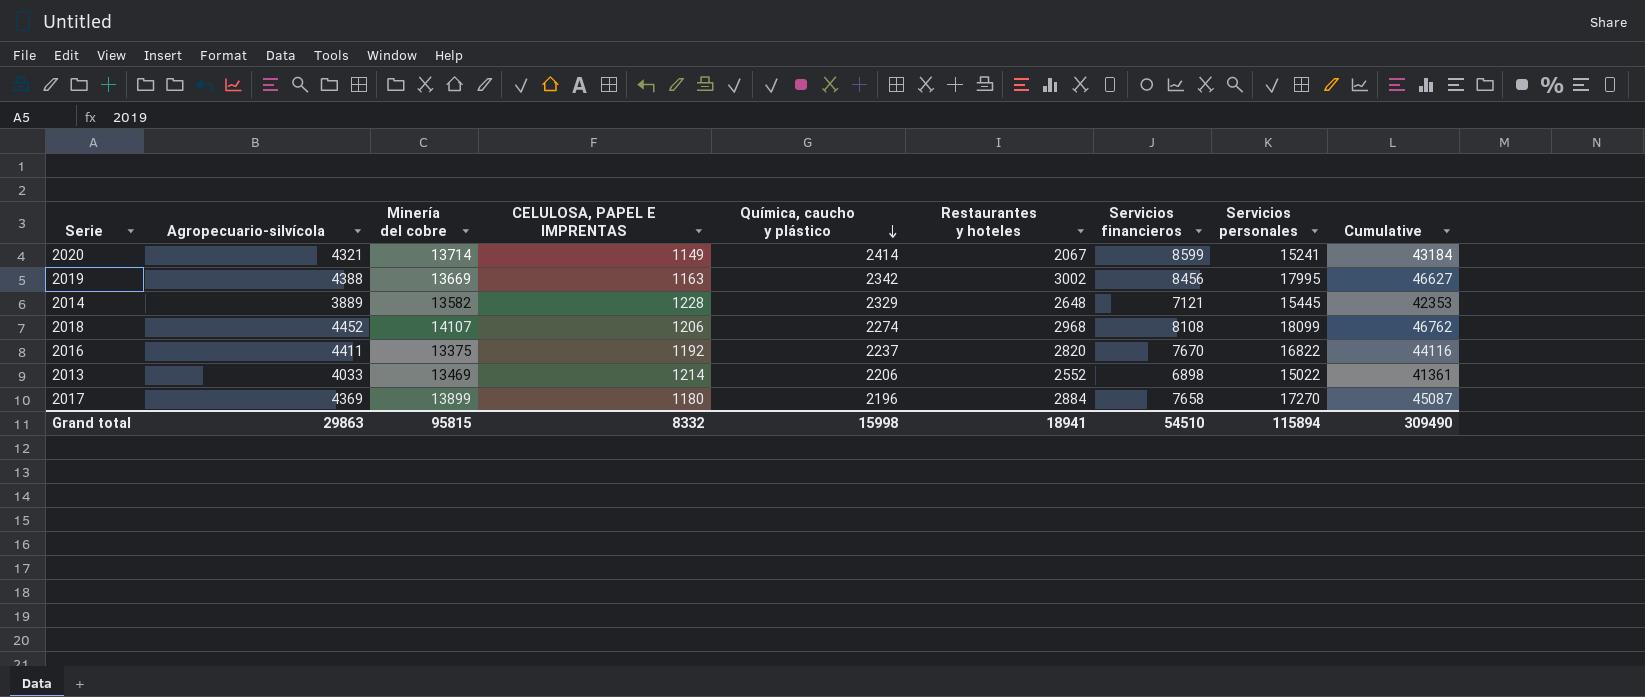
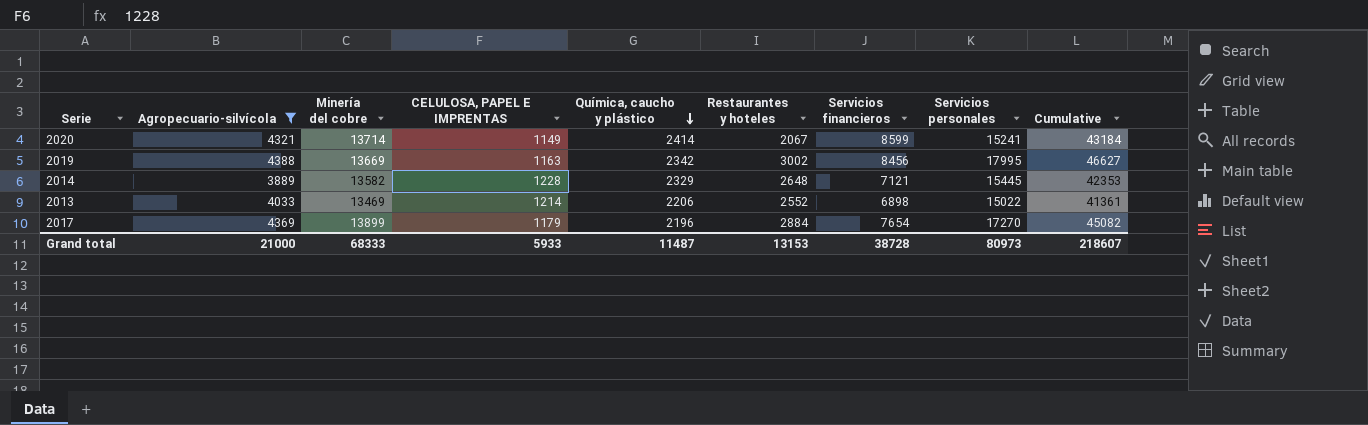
filter: none -> Agropecuario-silvícola <= 4388
2017 | CELULOSA, PAPEL E IMPRENTAS: 1180 -> 1179
2017 | Servicios financieros: 7658 -> 7654
2017 | Cumulative: 45087 -> 45082
Grand total | Agropecuario-silvícola: 29863 -> 21000
Grand total | Minería del cobre: 95815 -> 68333
Grand total | CELULOSA, PAPEL E IMPRENTAS: 8332 -> 5933
Grand total | Química, caucho y plástico: 15998 -> 11487
Grand total | Restaurantes y hoteles: 18941 -> 13153
Grand total | Servicios financieros: 54510 -> 38728
Grand total | Servicios personales: 115894 -> 80973
Grand total | Cumulative: 309490 -> 218607

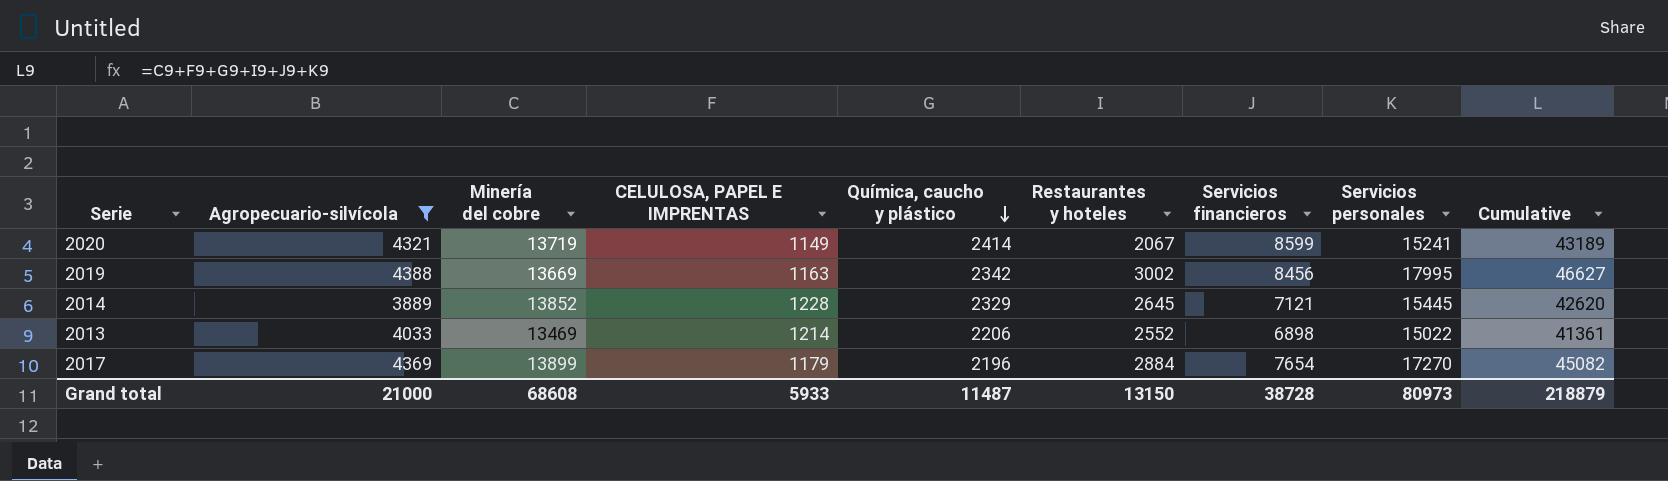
2020 | Minería del cobre: 13714 -> 13719
2020 | Cumulative: 43184 -> 43189
2014 | Minería del cobre: 13582 -> 13852
2014 | Restaurantes y hoteles: 2648 -> 2645
2014 | Cumulative: 42353 -> 42620
Grand total | Minería del cobre: 68333 -> 68608
Grand total | Restaurantes y hoteles: 13153 -> 13150
Grand total | Cumulative: 218607 -> 218879

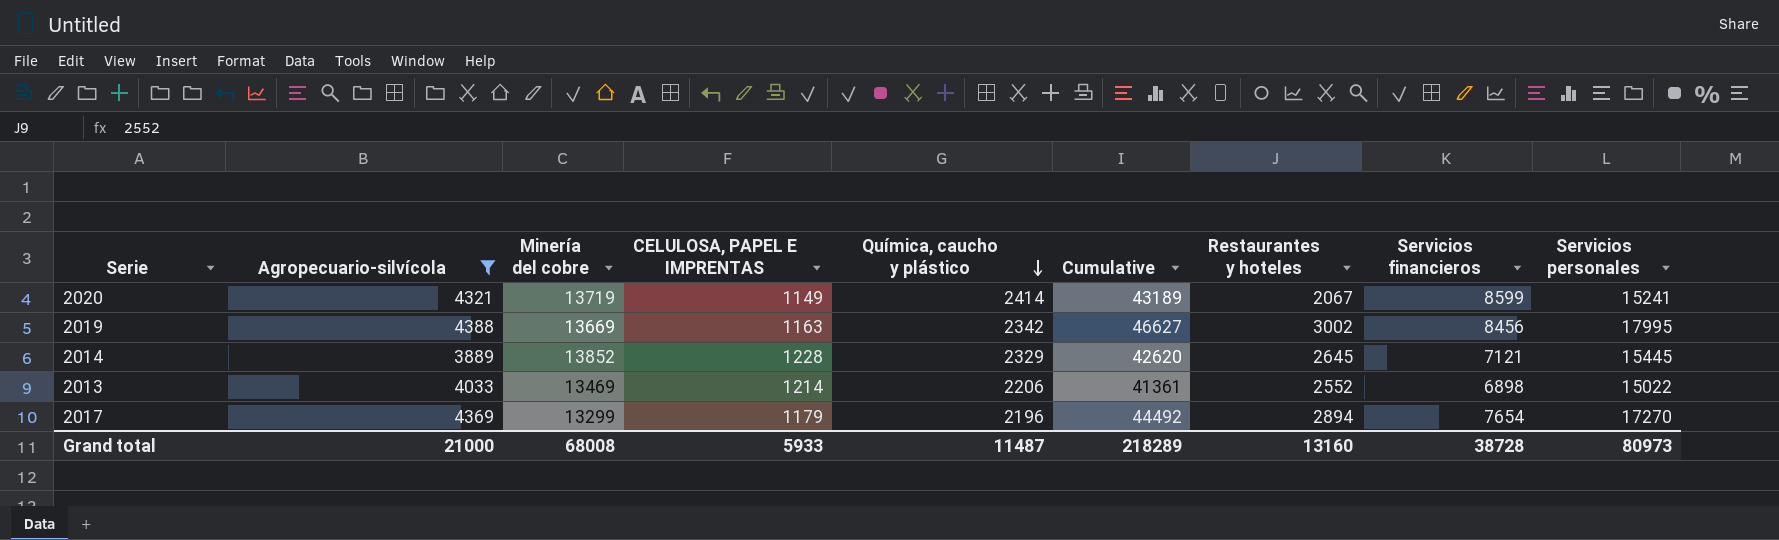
column Cumulative | position: 9 -> 6
2017 | Minería del cobre: 13899 -> 13299
2017 | Cumulative: 45082 -> 44492
2017 | Restaurantes y hoteles: 2884 -> 2894
Grand total | Minería del cobre: 68608 -> 68008
Grand total | Cumulative: 218879 -> 218289
Grand total | Restaurantes y hoteles: 13150 -> 13160

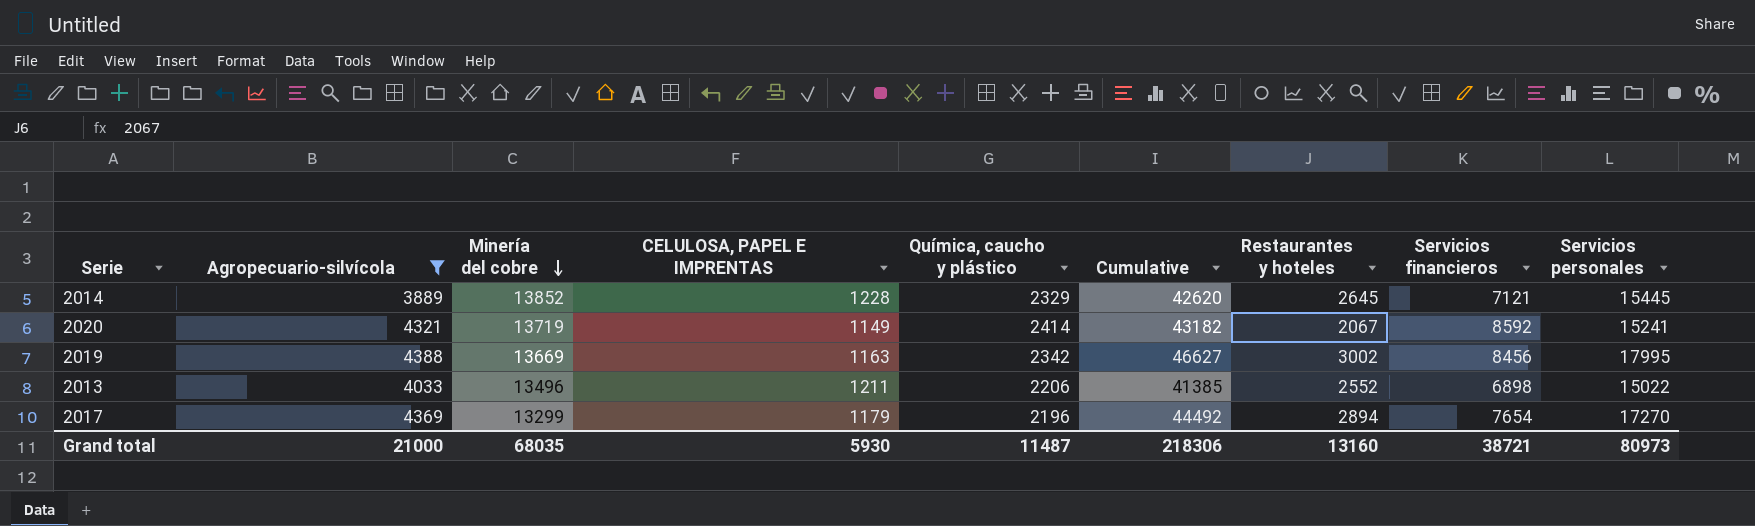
row order: Química, caucho y plástico descending -> Minería del cobre descending
2020 | Cumulative: 43189 -> 43182
2020 | Servicios financieros: 8599 -> 8592
2013 | Minería del cobre: 13469 -> 13496
2013 | CELULOSA, PAPEL E IMPRENTAS: 1214 -> 1211
2013 | Cumulative: 41361 -> 41385
Grand total | Minería del cobre: 68008 -> 68035
Grand total | CELULOSA, PAPEL E IMPRENTAS: 5933 -> 5930
Grand total | Cumulative: 218289 -> 218306
Grand total | Servicios financieros: 38728 -> 38721

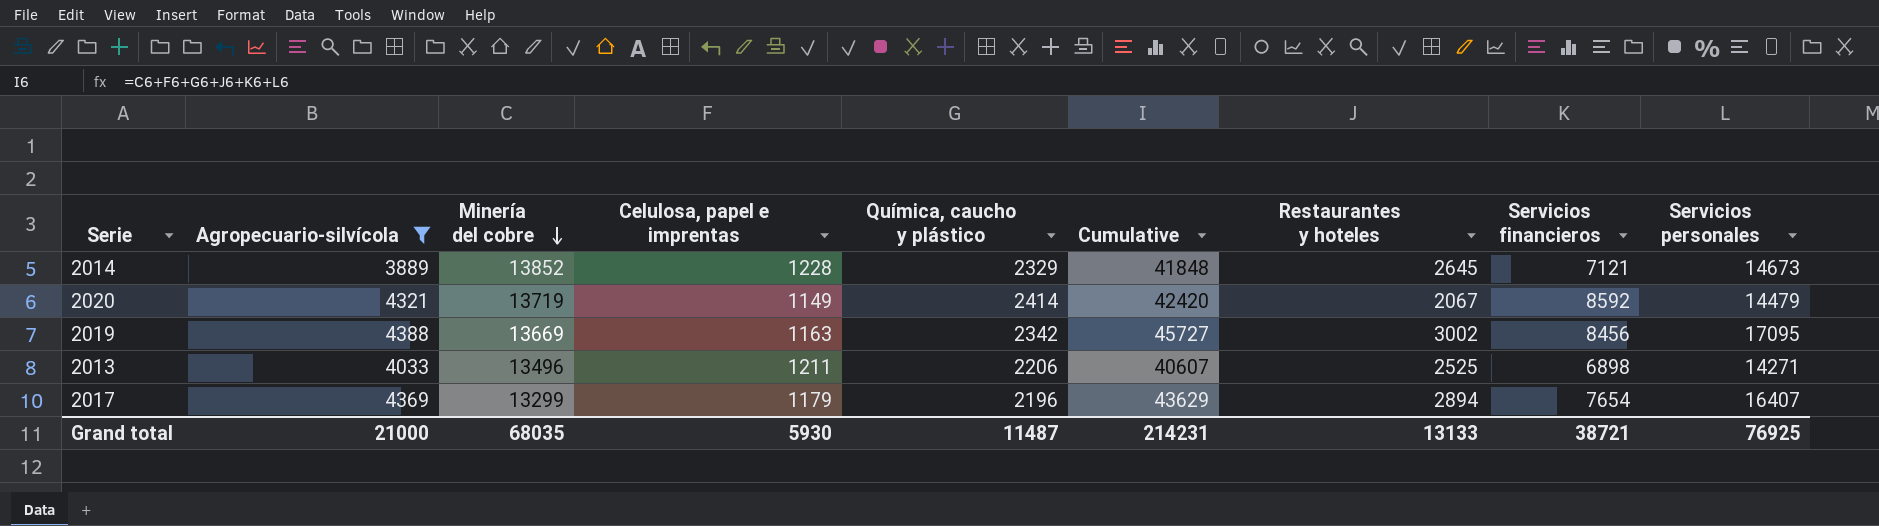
column name: CELULOSA, PAPEL E IMPRENTAS -> Celulosa, papel e imprentas
2014 | Cumulative: 42620 -> 41848
2014 | Servicios personales: 15445 -> 14673
2020 | Cumulative: 43182 -> 42420
2020 | Servicios personales: 15241 -> 14479
2019 | Cumulative: 46627 -> 45727
2019 | Servicios personales: 17995 -> 17095
2013 | Cumulative: 41385 -> 40607
2013 | Restaurantes y hoteles: 2552 -> 2525
2013 | Servicios personales: 15022 -> 14271
2017 | Cumulative: 44492 -> 43629
2017 | Servicios personales: 17270 -> 16407
Grand total | Cumulative: 218306 -> 214231
Grand total | Restaurantes y hoteles: 13160 -> 13133
Grand total | Servicios personales: 80973 -> 76925

